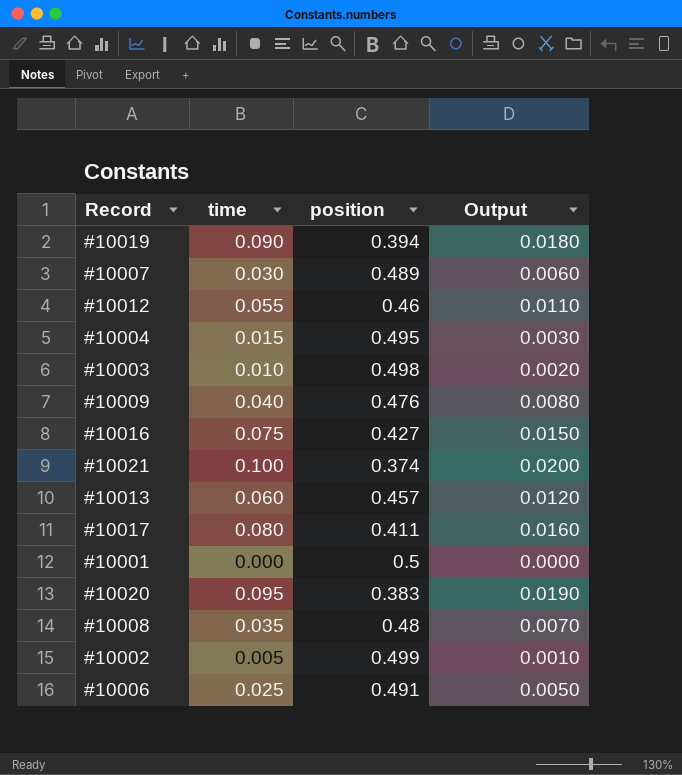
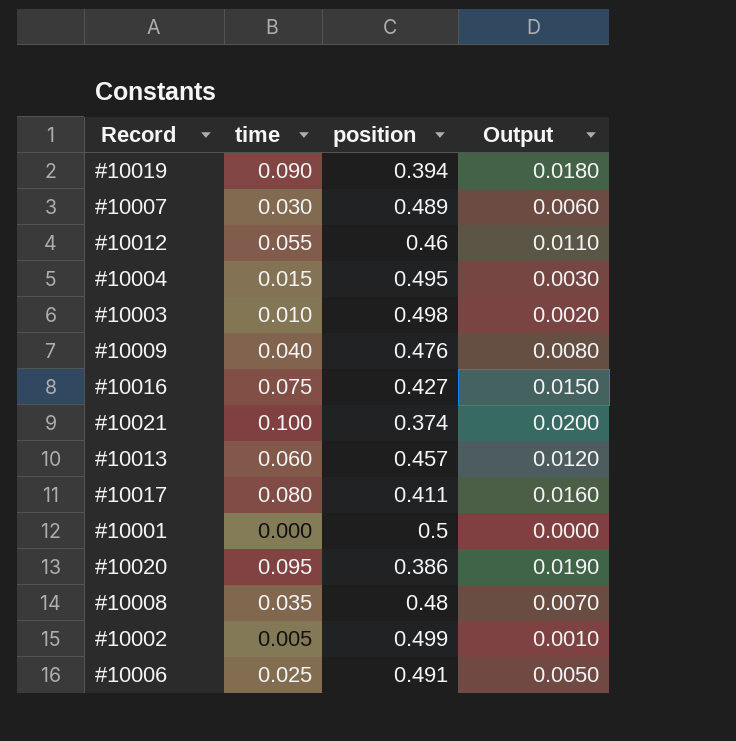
#10020 | position: 0.383 -> 0.386

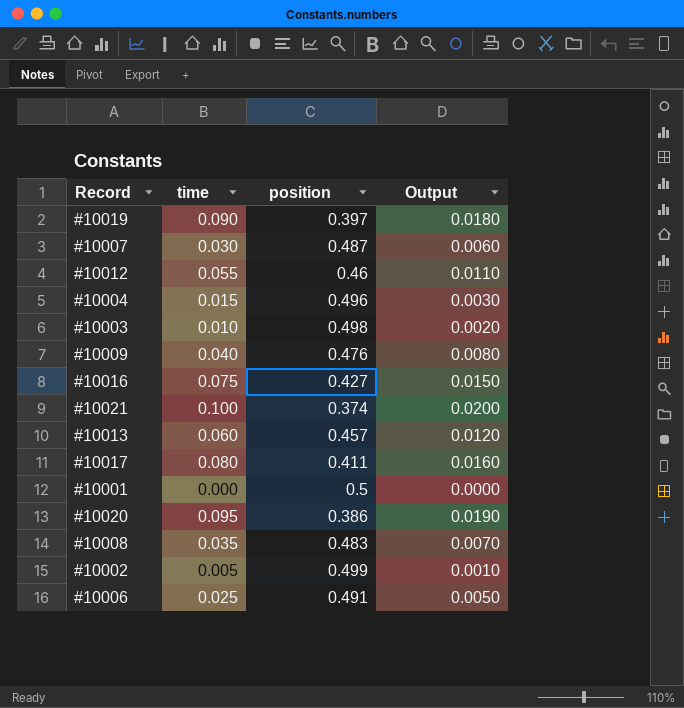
#10019 | position: 0.394 -> 0.397
#10007 | position: 0.489 -> 0.487
#10004 | position: 0.495 -> 0.496
#10008 | position: 0.48 -> 0.483

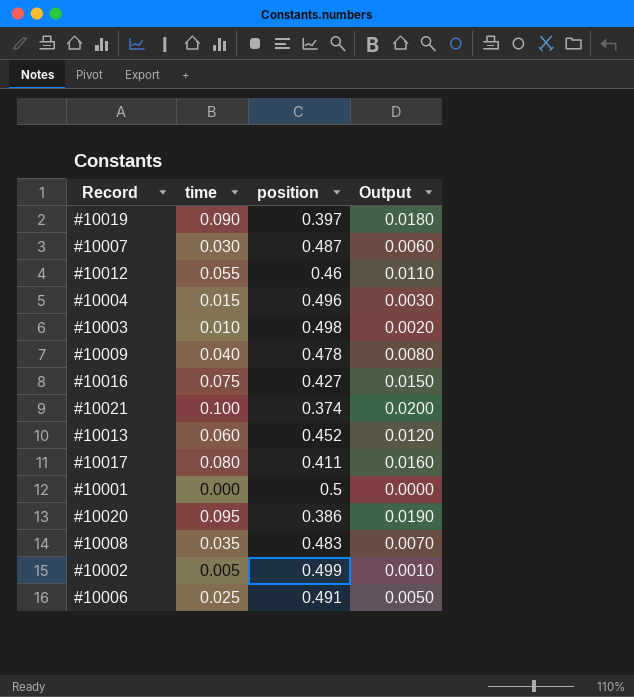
#10009 | position: 0.476 -> 0.478
#10013 | position: 0.457 -> 0.452

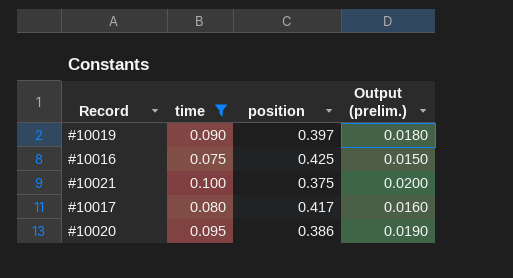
filter: none -> time >= 0.075
column name: Output -> Output (prelim.)
#10016 | position: 0.427 -> 0.425
#10021 | position: 0.374 -> 0.375
#10017 | position: 0.411 -> 0.417

